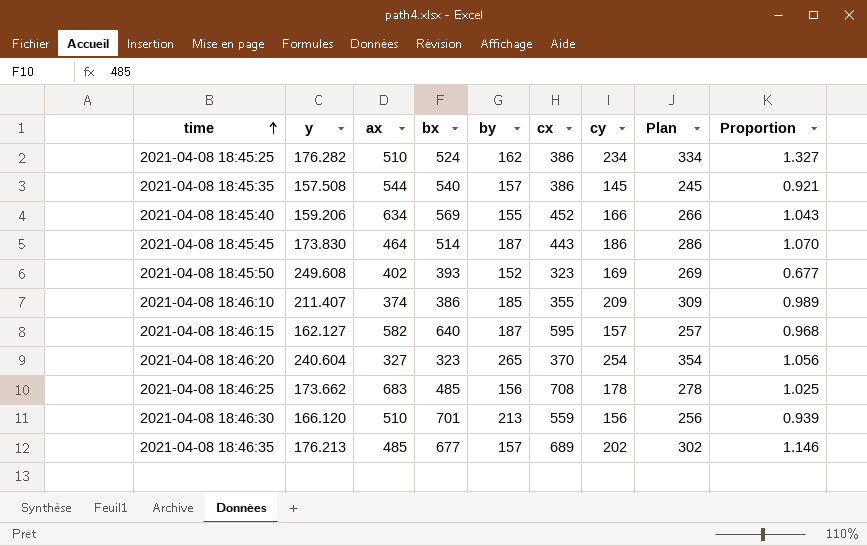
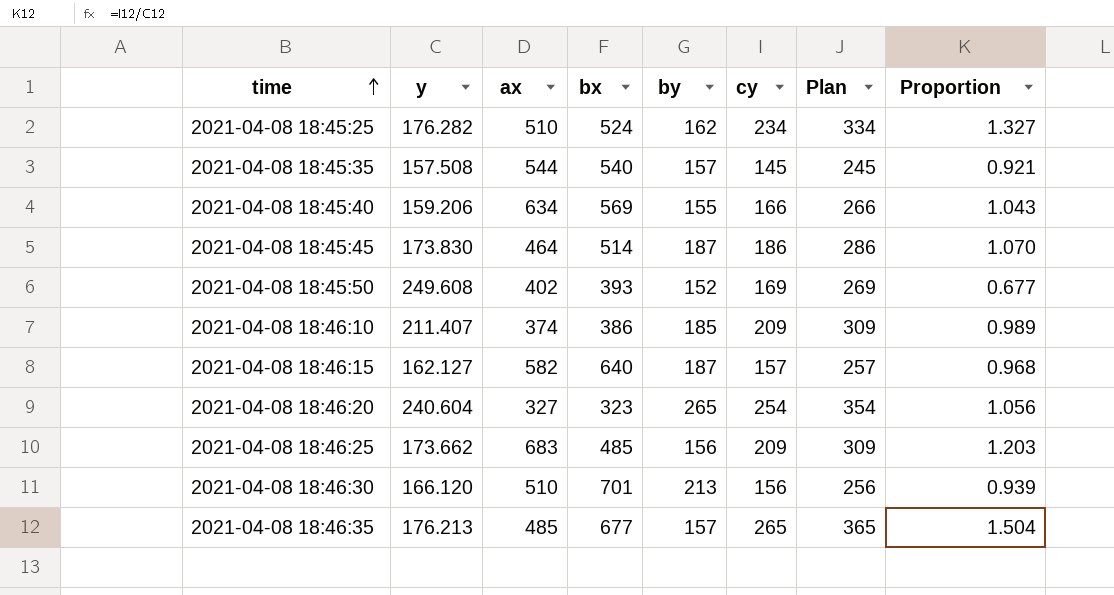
column cx | position: 6 -> none
2021-04-08 18:46:25 | cy: 178 -> 209
2021-04-08 18:46:25 | Plan: 278 -> 309
2021-04-08 18:46:25 | Proportion: 1.025 -> 1.203
2021-04-08 18:46:35 | cy: 202 -> 265
2021-04-08 18:46:35 | Plan: 302 -> 365
2021-04-08 18:46:35 | Proportion: 1.146 -> 1.504

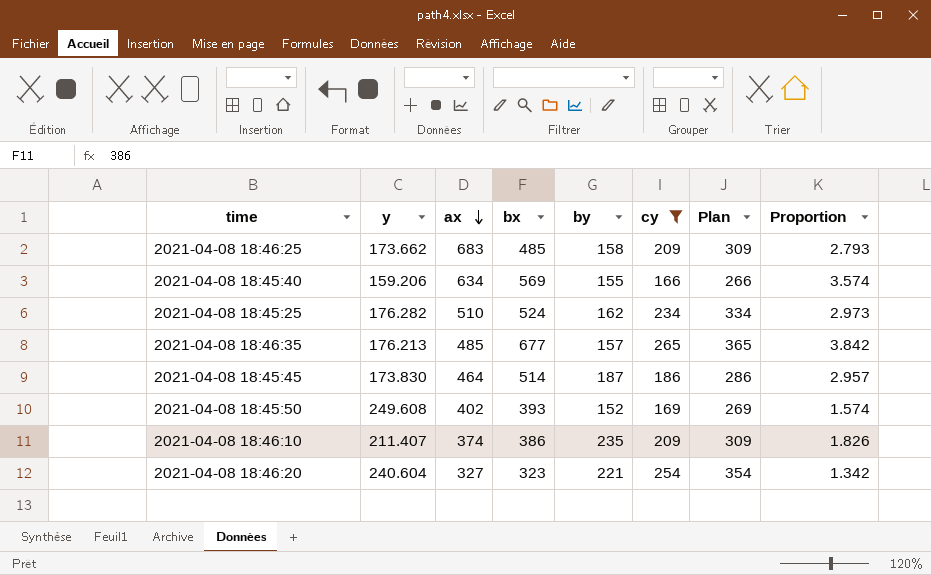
filter: none -> cy >= 166
row order: time ascending -> ax descending
column Proportion | formula: [cy] / [y] -> [bx] / [y]
2021-04-08 18:46:25 | by: 156 -> 158
2021-04-08 18:46:10 | by: 185 -> 235
2021-04-08 18:46:20 | by: 265 -> 221

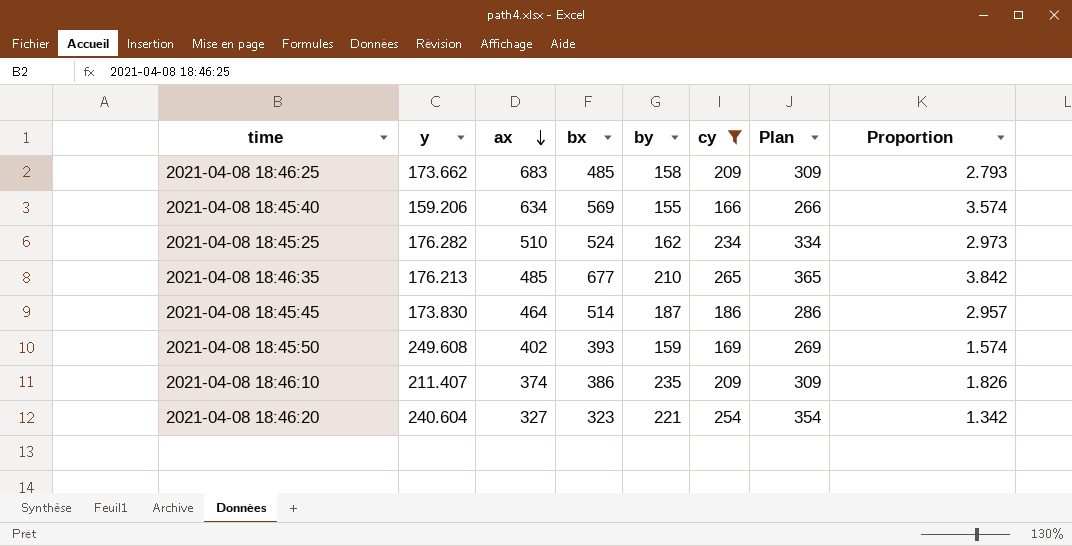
2021-04-08 18:46:35 | by: 157 -> 210
2021-04-08 18:45:50 | by: 152 -> 159

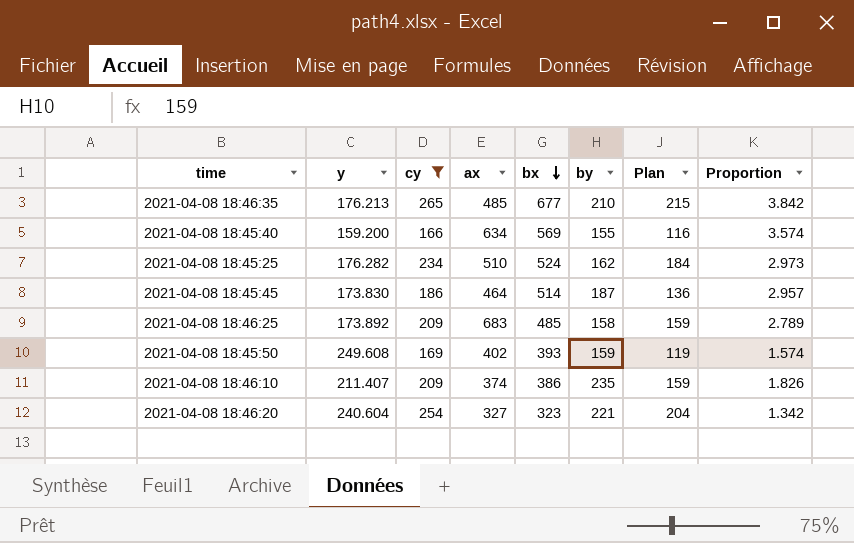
row order: ax descending -> bx descending
column cy | position: 6 -> 3
column Plan | formula: [cy] + 100 -> [cy] - 50
2021-04-08 18:45:40 | y: 159.206 -> 159.200
2021-04-08 18:46:25 | y: 173.662 -> 173.892
2021-04-08 18:46:25 | Proportion: 2.793 -> 2.789

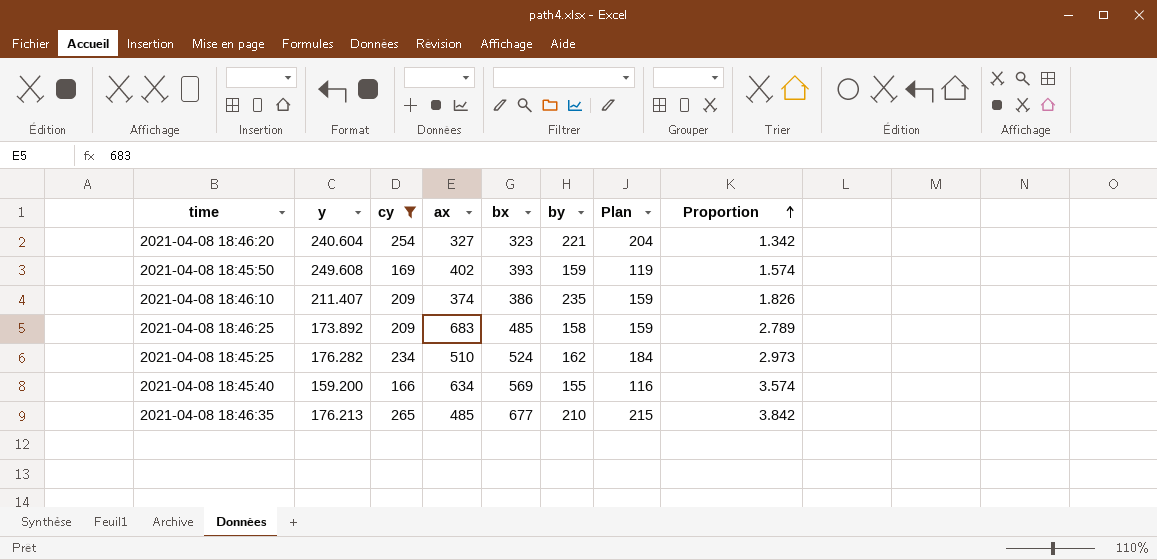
row order: bx descending -> Proportion ascending
row 2021-04-08 18:45:45: 173.830 | 186 | 464 | 514 | 187 | 136 | 2.957 -> none

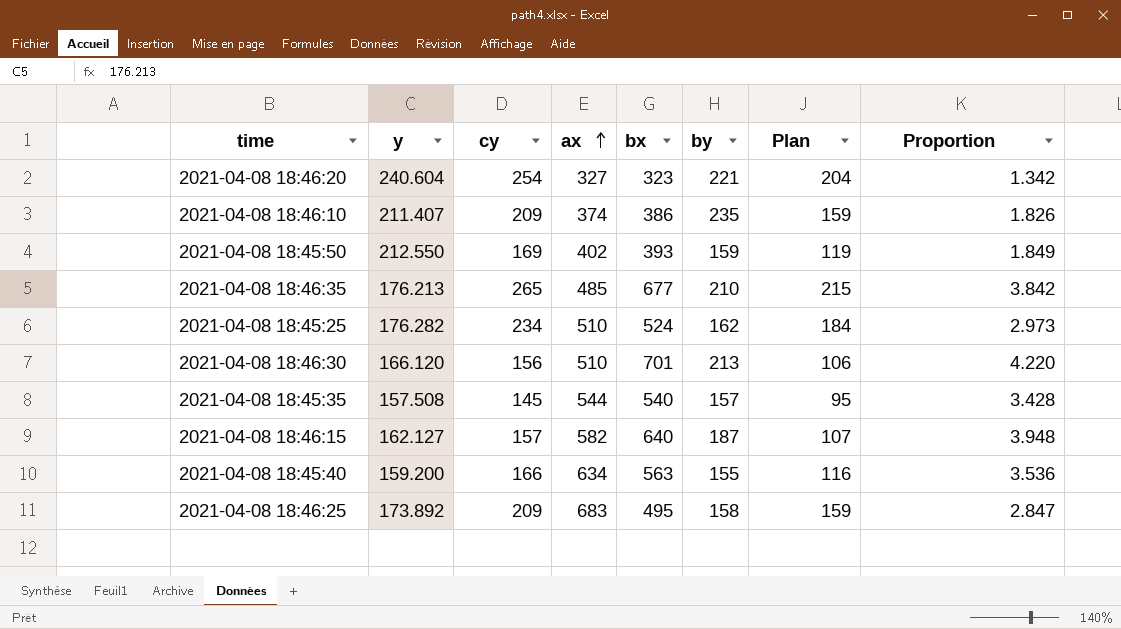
filter: cy >= 166 -> none
row order: Proportion ascending -> ax ascending
2021-04-08 18:45:50 | y: 249.608 -> 212.550
2021-04-08 18:45:50 | Proportion: 1.574 -> 1.849
2021-04-08 18:45:40 | bx: 569 -> 563
2021-04-08 18:45:40 | Proportion: 3.574 -> 3.536
2021-04-08 18:46:25 | bx: 485 -> 495
2021-04-08 18:46:25 | Proportion: 2.789 -> 2.847

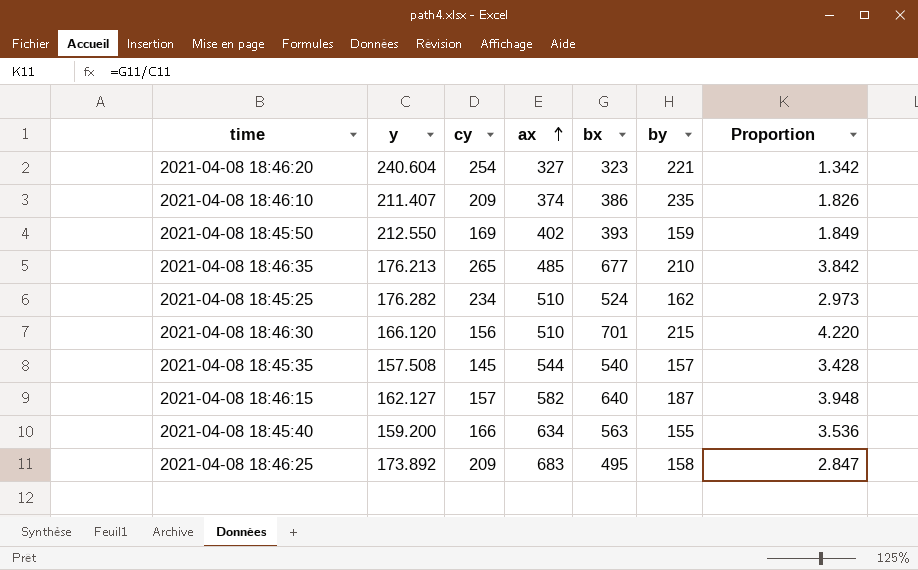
column Plan | formula: [cy] - 50 -> none
2021-04-08 18:46:30 | by: 213 -> 215

